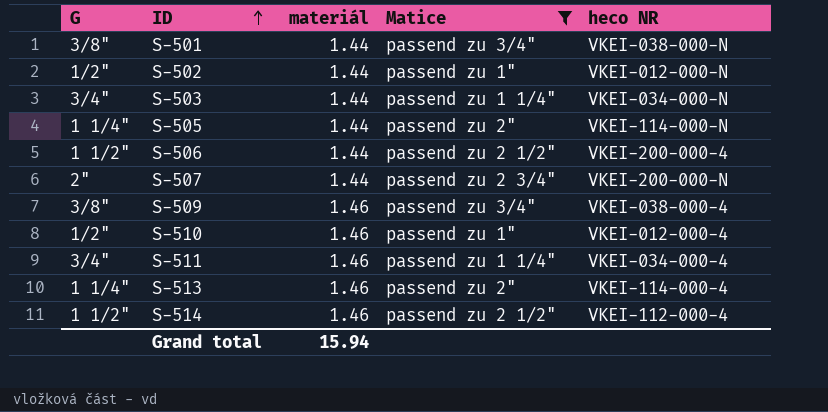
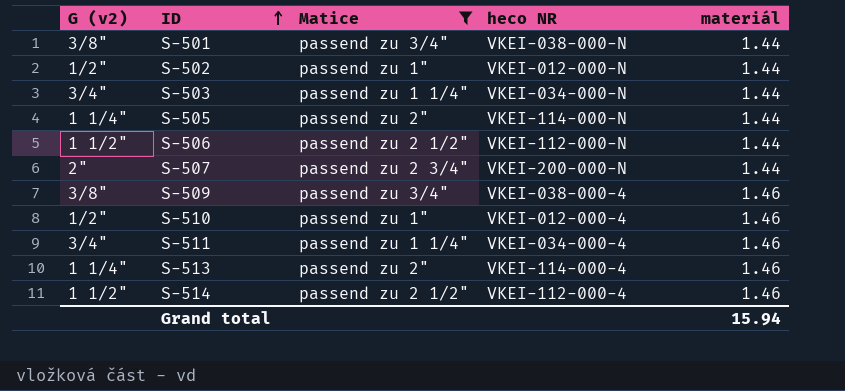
column name: G -> G (v2)
column materiál | position: 3 -> 5
S-506 | heco NR: VKEI-200-000-4 -> VKEI-112-000-N

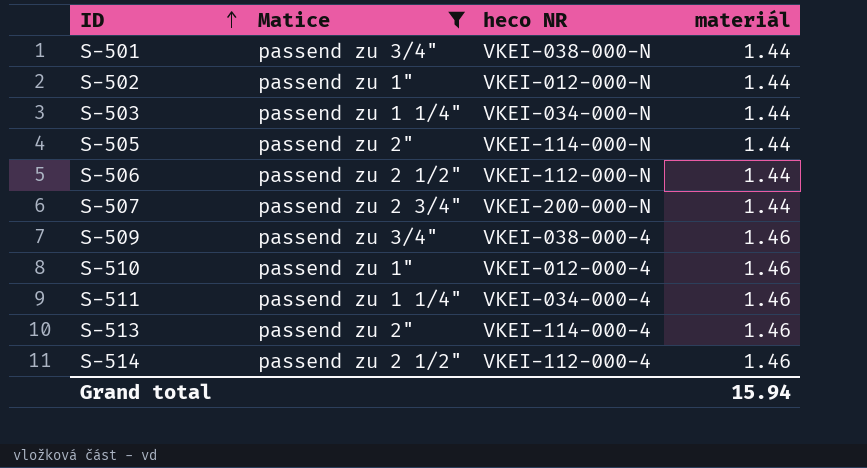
column G (v2) | position: 1 -> none

